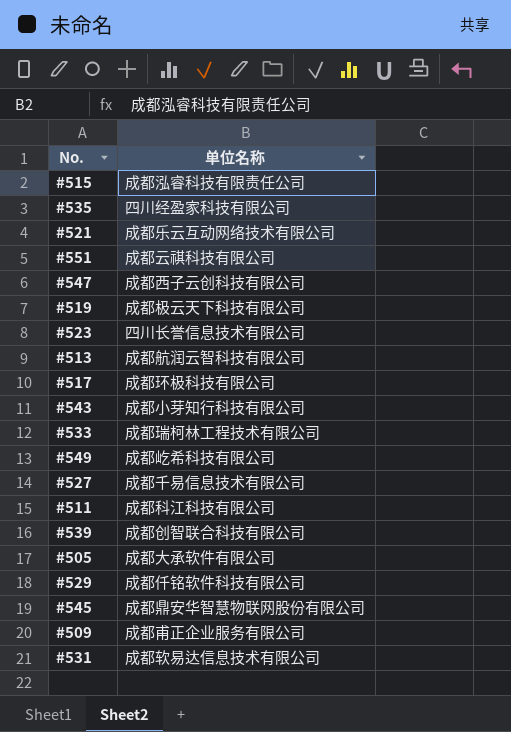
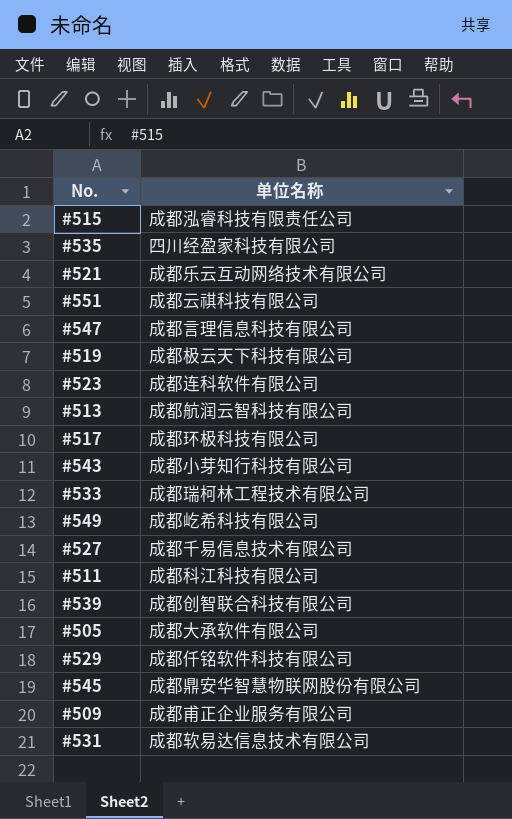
#547 | 单位名称: 成都西子云创科技有限公司 -> 成都言理信息科技有限公司
#523 | 单位名称: 四川长誉信息技术有限公司 -> 成都连科软件有限公司

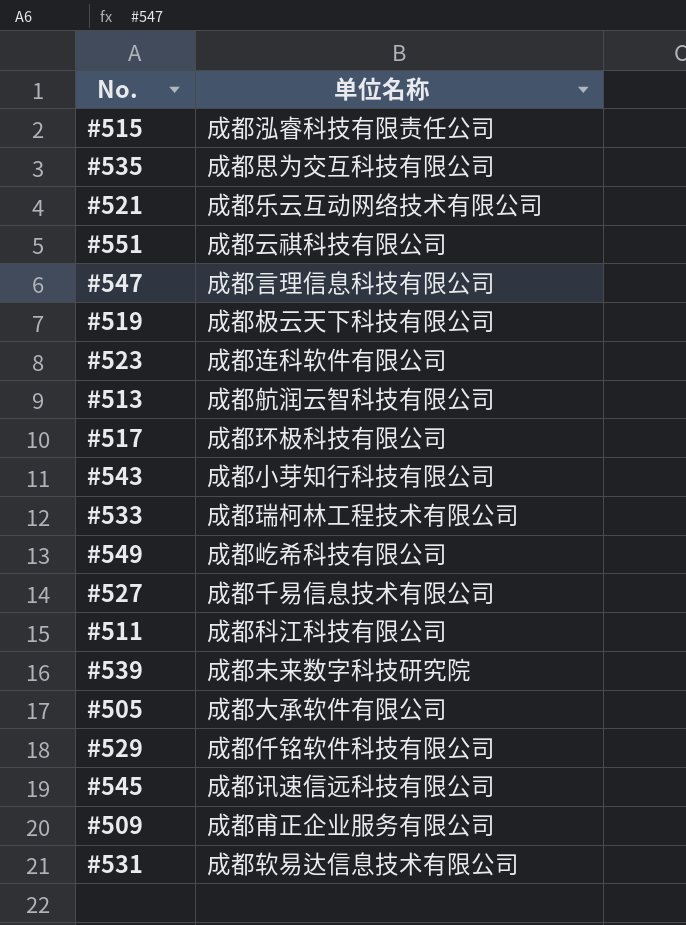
#535 | 单位名称: 四川经盈家科技有限公司 -> 成都思为交互科技有限公司
#539 | 单位名称: 成都创智联合科技有限公司 -> 成都未来数字科技研究院
#545 | 单位名称: 成都鼎安华智慧物联网股份有限公司 -> 成都讯速信远科技有限公司

